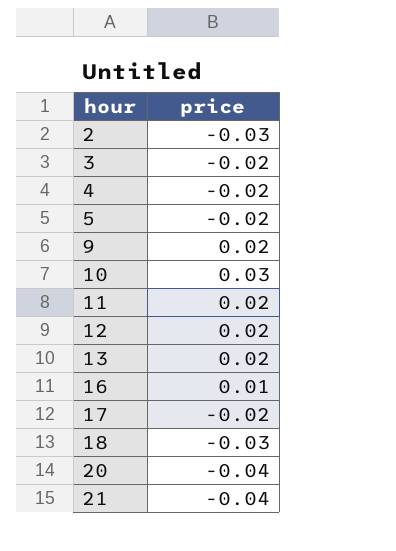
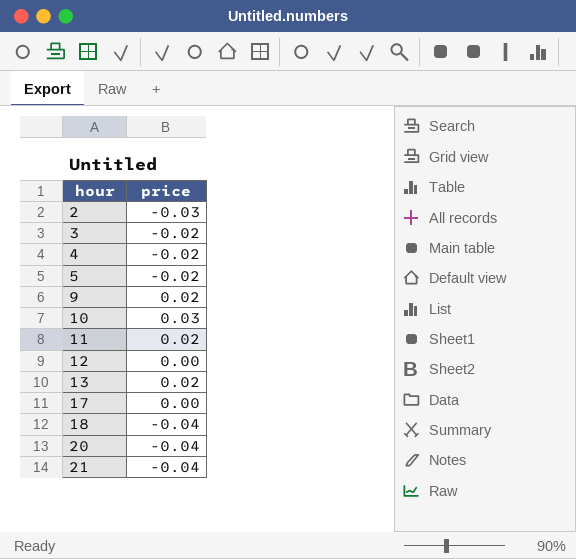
row 16: 0.01 -> none
12 | price: 0.02 -> 0.00
17 | price: -0.02 -> 0.00
18 | price: -0.03 -> -0.04

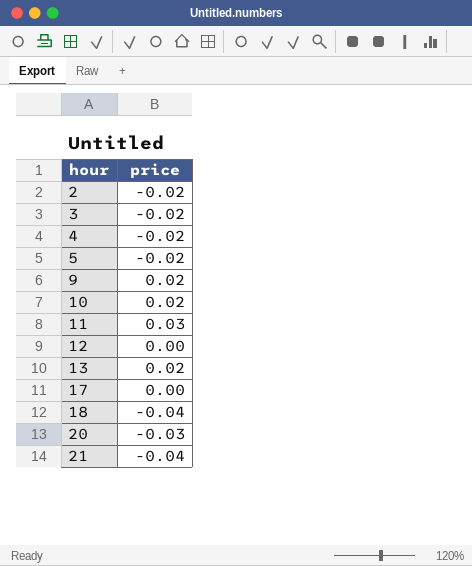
2 | price: -0.03 -> -0.02
10 | price: 0.03 -> 0.02
11 | price: 0.02 -> 0.03
20 | price: -0.04 -> -0.03

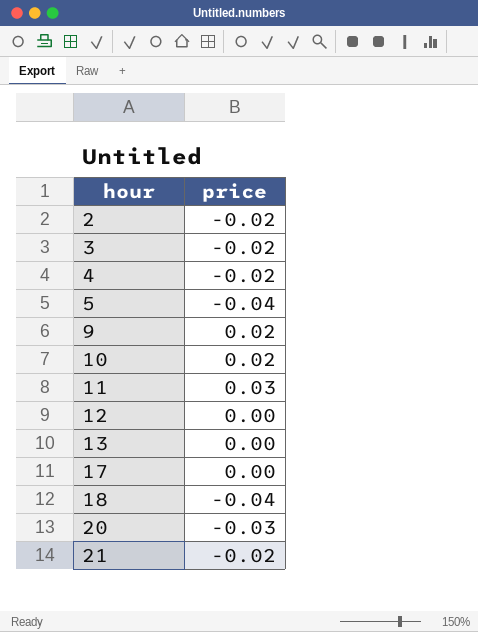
5 | price: -0.02 -> -0.04
13 | price: 0.02 -> 0.00
21 | price: -0.04 -> -0.02

